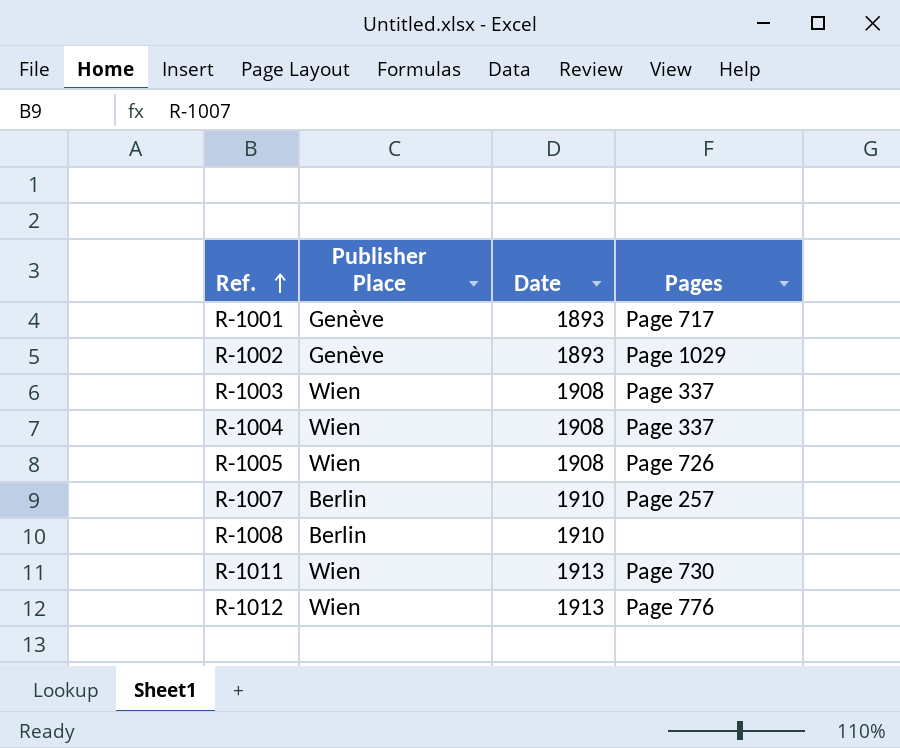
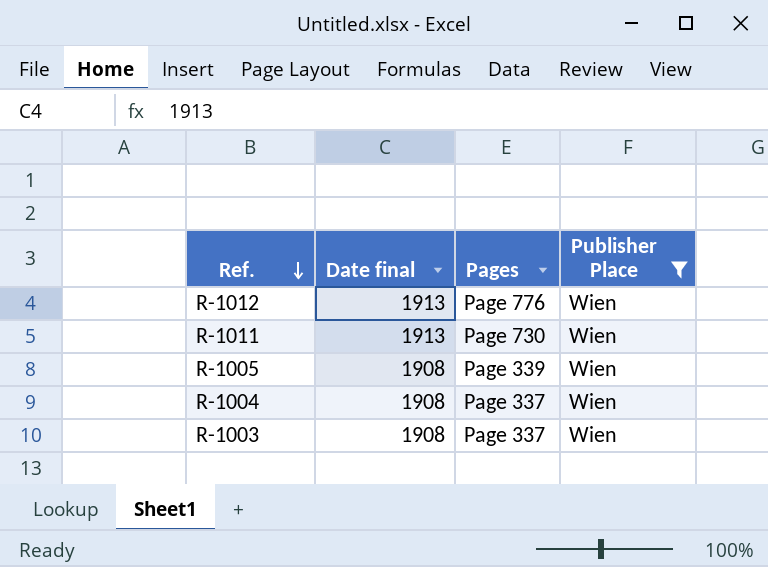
filter: none -> Publisher Place = Wien
row order: Ref. ascending -> Ref. descending
column name: Date -> Date final
column Publisher Place | position: 2 -> 4
R-1005 | Pages: Page 726 -> Page 339

